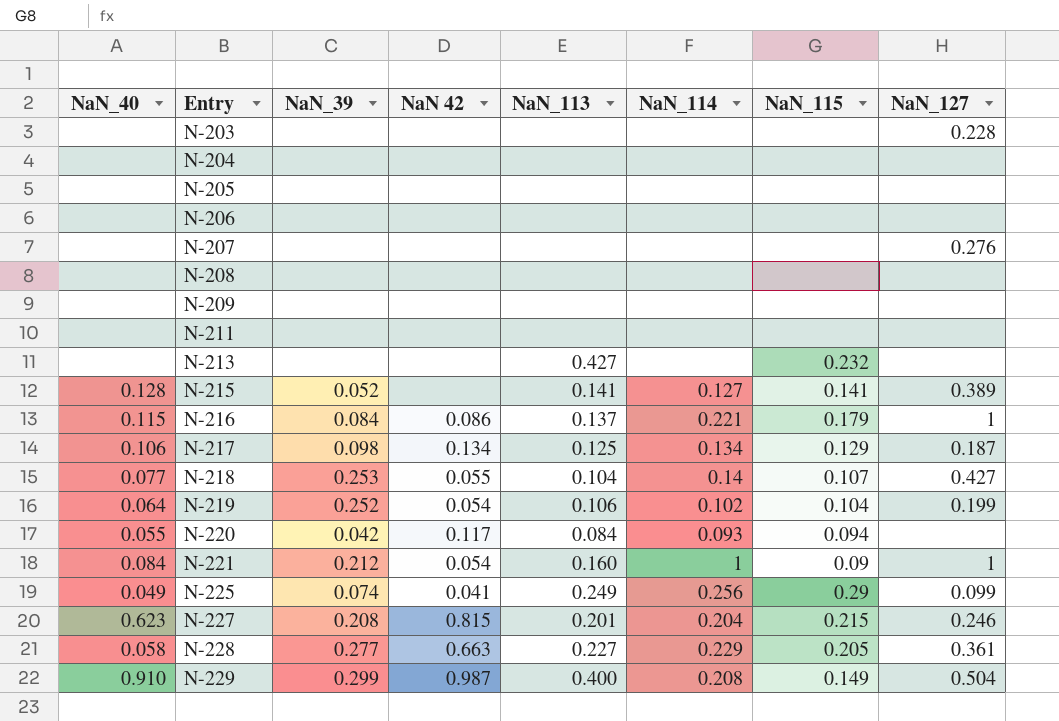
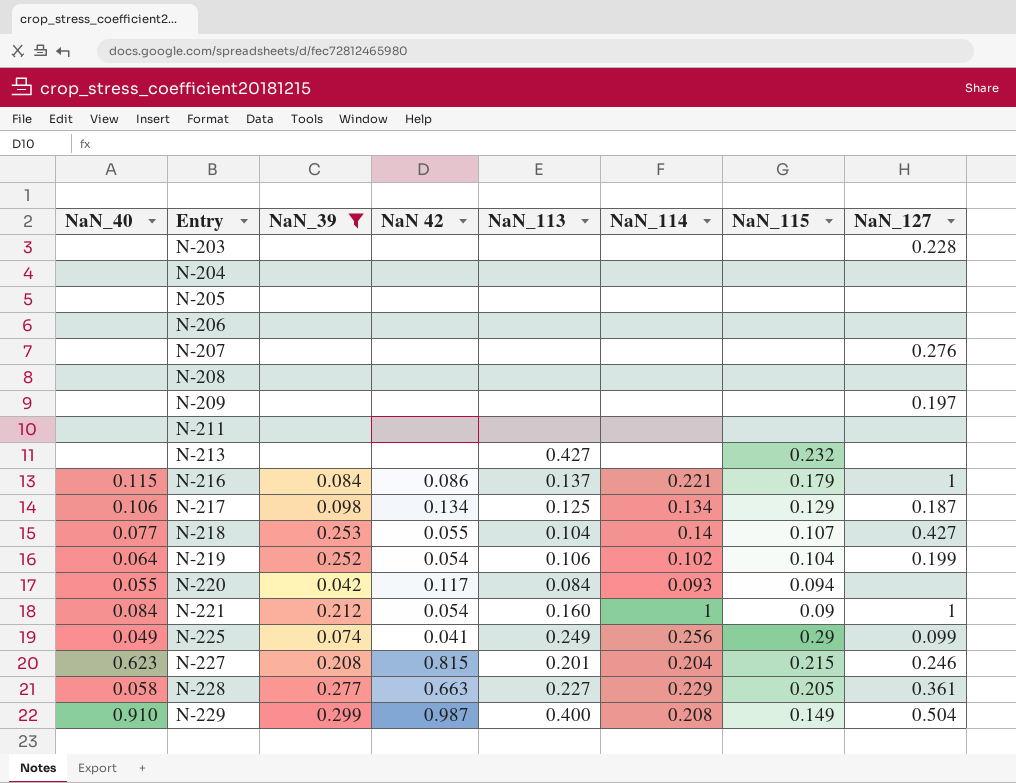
filter: none -> NaN_39 != 0.052
N-209 | NaN_127: none -> 0.197

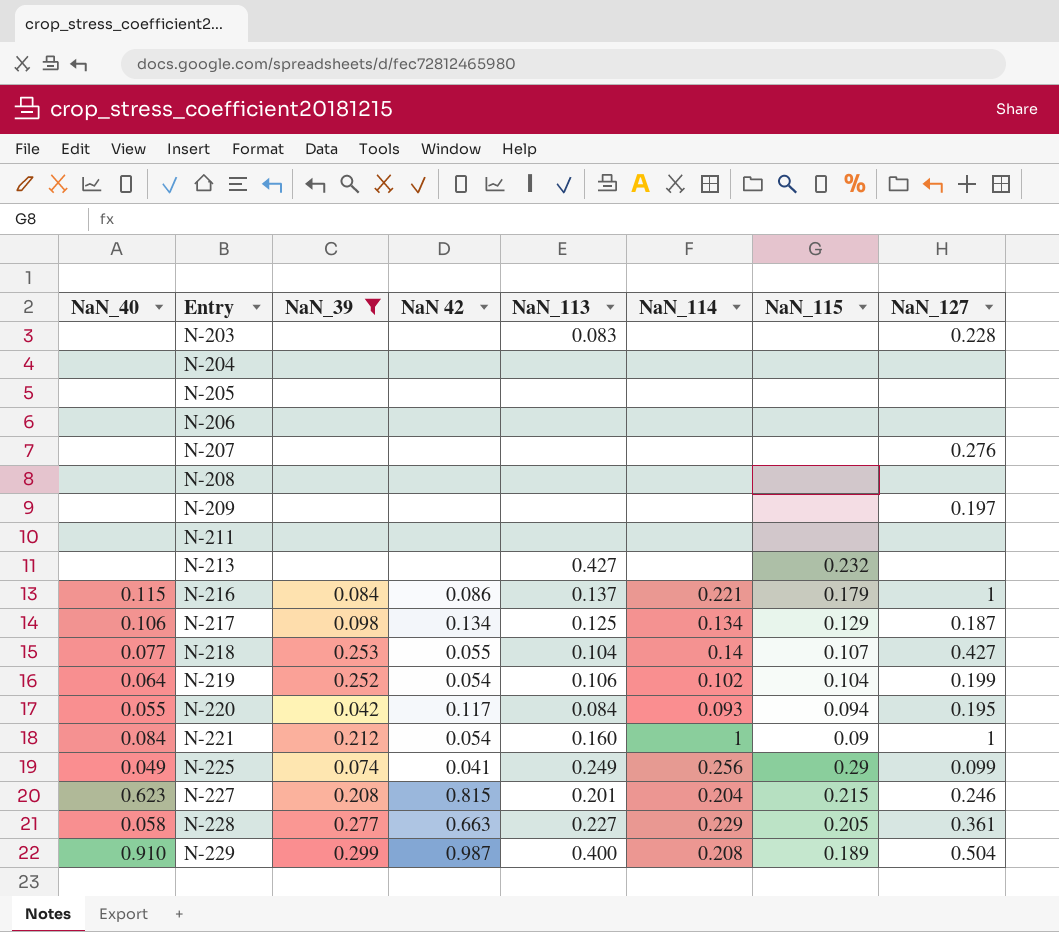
N-203 | NaN_113: none -> 0.083
N-220 | NaN_127: none -> 0.195
N-229 | NaN_115: 0.149 -> 0.189

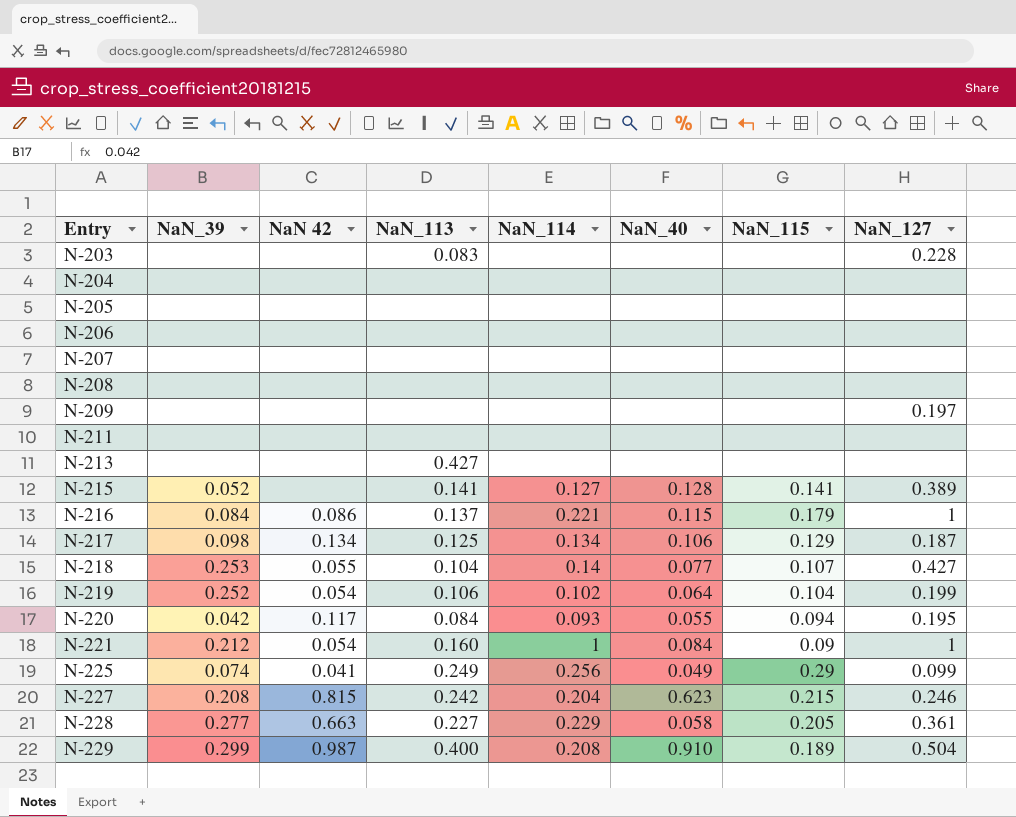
filter: NaN_39 != 0.052 -> none
column NaN_40 | position: 1 -> 6
N-207 | NaN_127: 0.276 -> none
N-213 | NaN_115: 0.232 -> none
N-227 | NaN_113: 0.201 -> 0.242

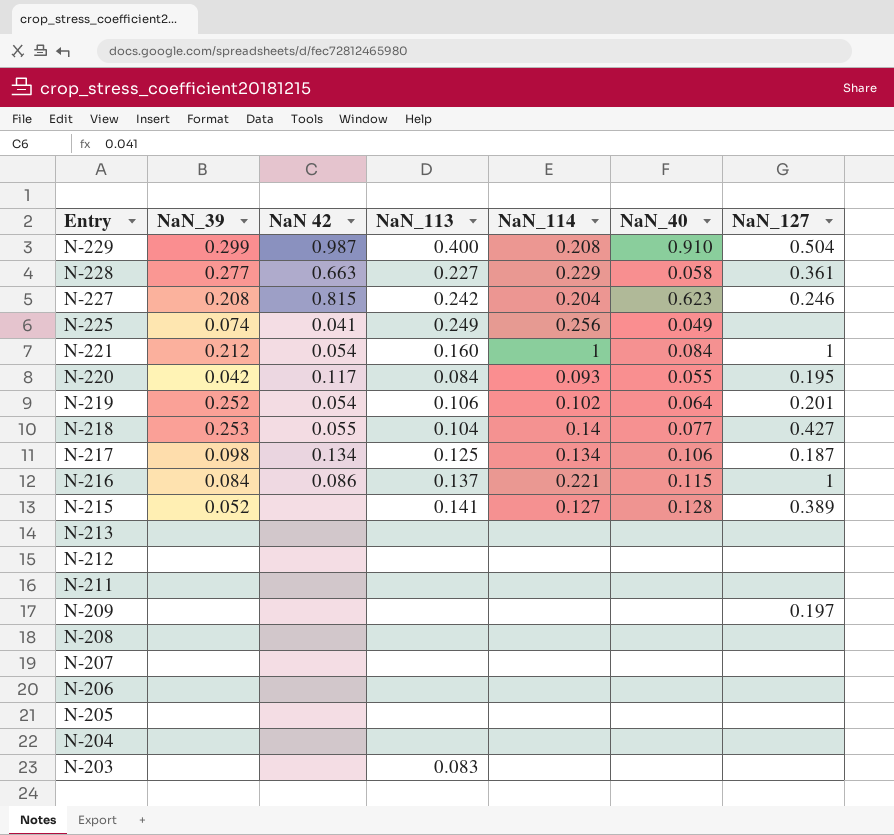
row order: Entry ascending -> Entry descending
column NaN_115 | position: 7 -> none
N-225 | NaN_127: 0.099 -> none
N-219 | NaN_127: 0.199 -> 0.201
N-213 | NaN_113: 0.427 -> none
row N-212: none -> none | none | none | none | none | none
N-203 | NaN_127: 0.228 -> none

